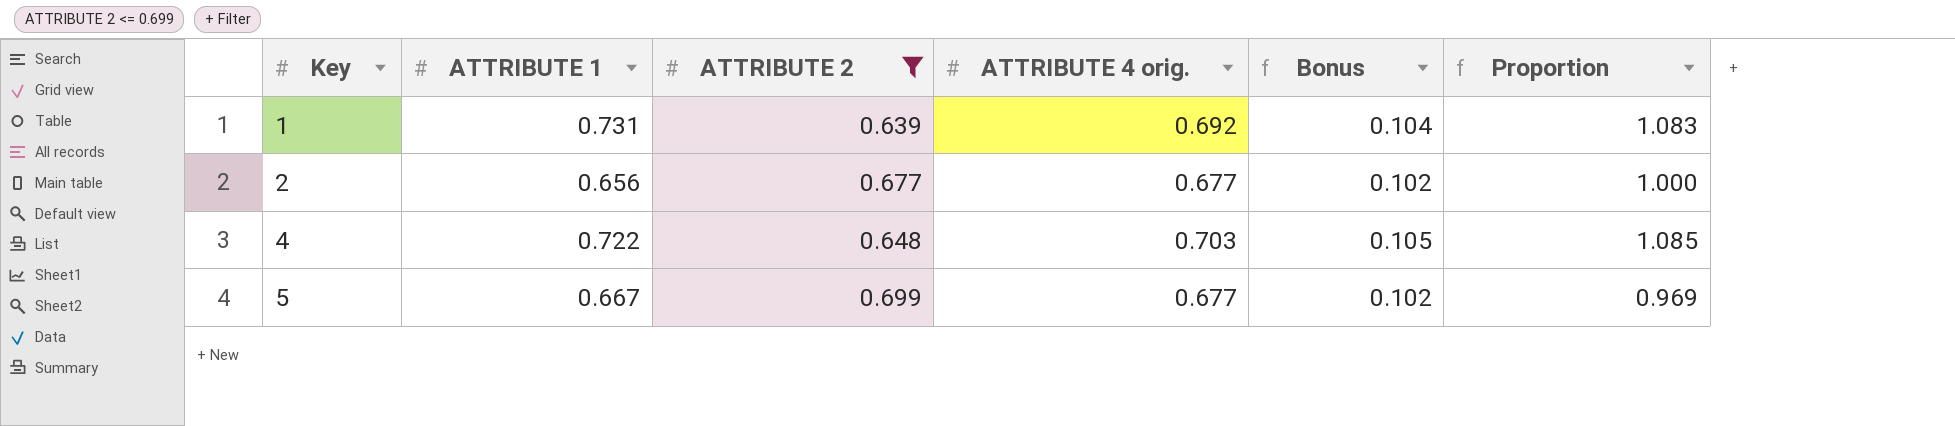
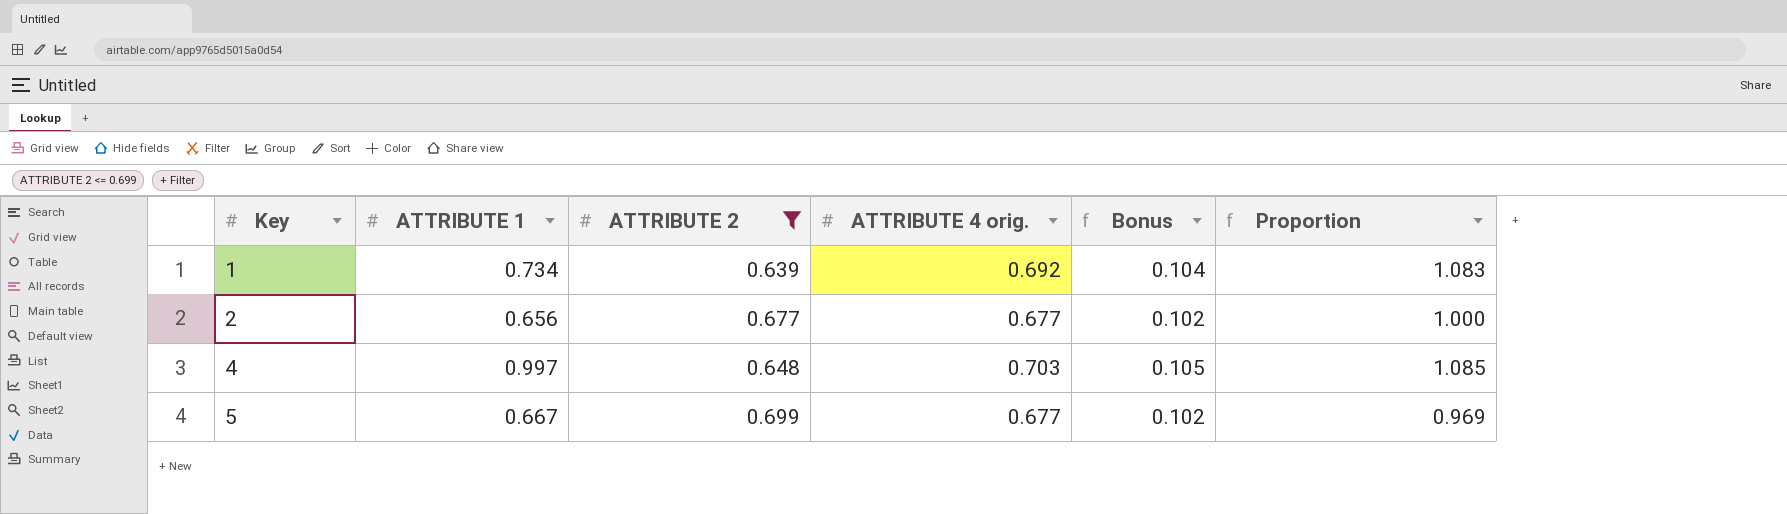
1 | ATTRIBUTE 1: 0.731 -> 0.734
4 | ATTRIBUTE 1: 0.722 -> 0.997

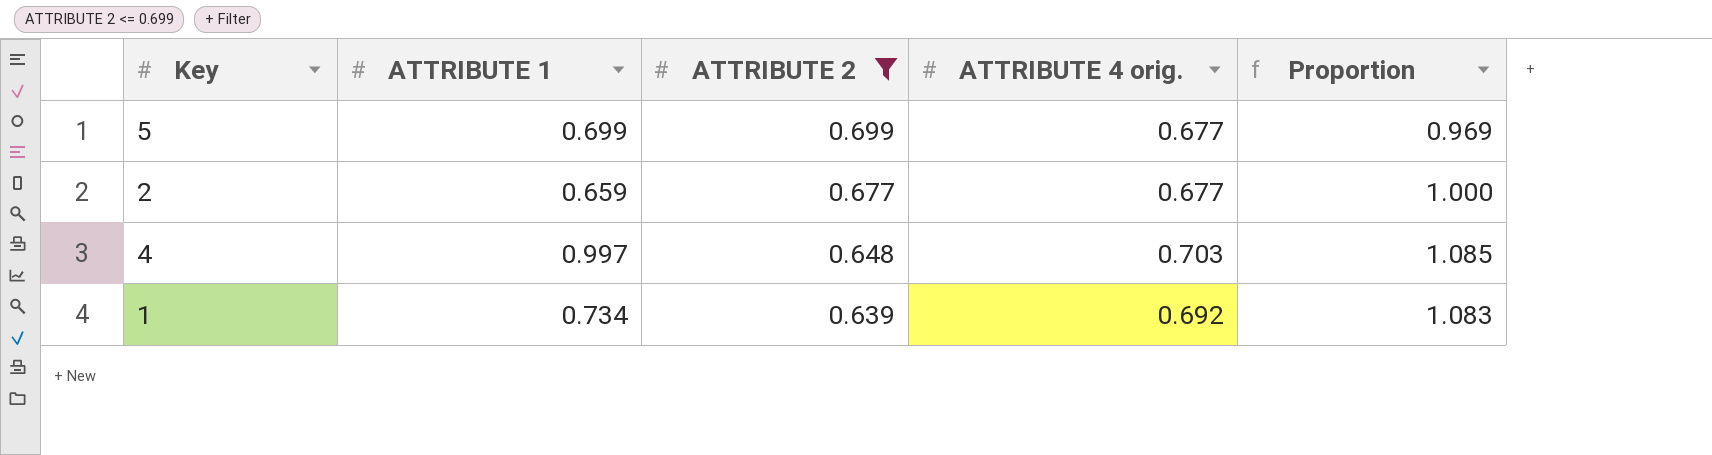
row order: Key ascending -> ATTRIBUTE 2 descending
column Bonus | formula: [ATTRIBUTE 4 orig.] * 0.15 -> none
5 | ATTRIBUTE 1: 0.667 -> 0.699
2 | ATTRIBUTE 1: 0.656 -> 0.659

